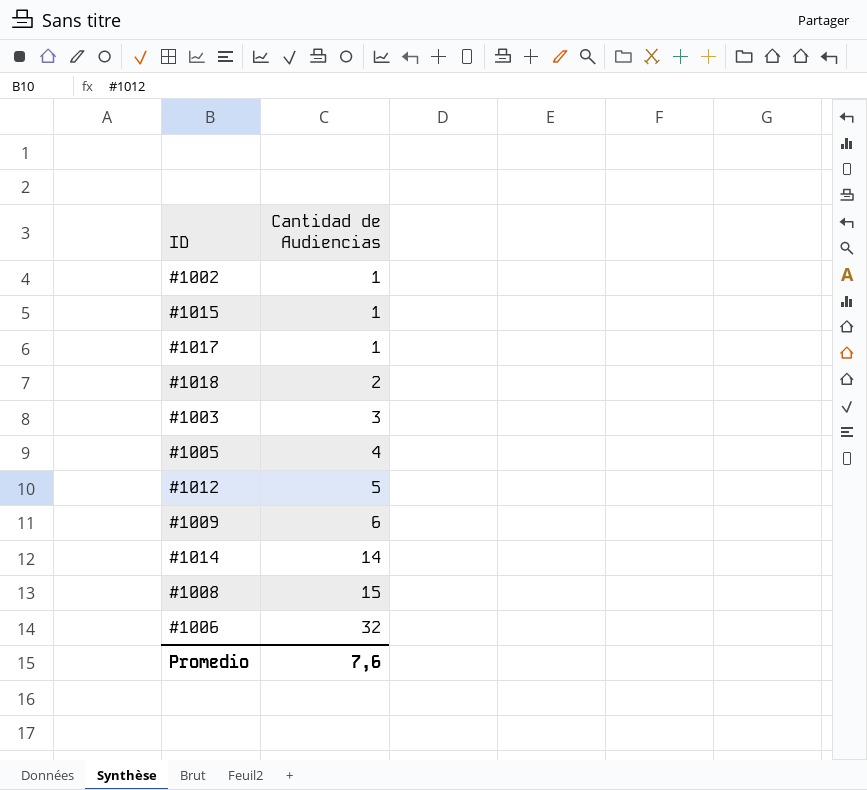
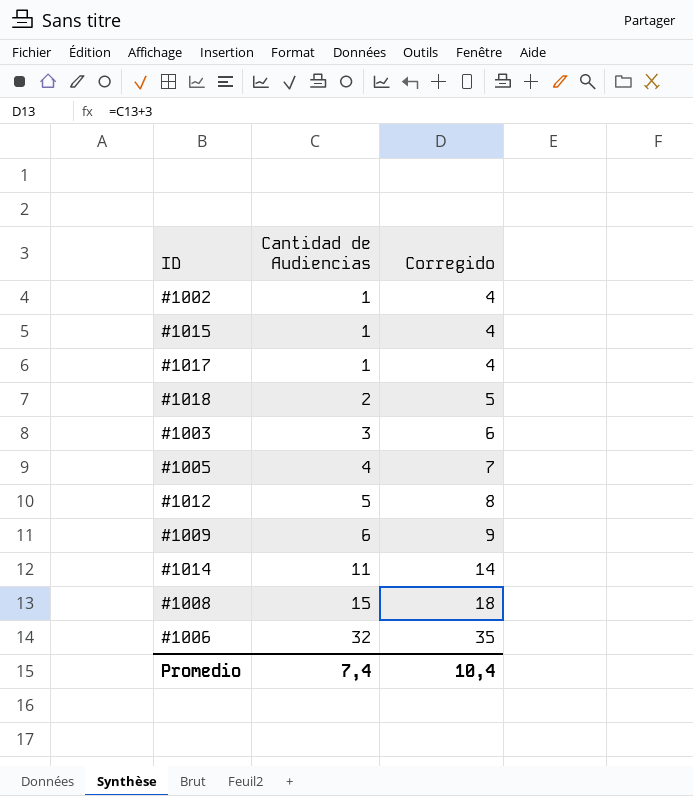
column Corregido | formula: none -> [Cantidad de Audiencias] + 3
#1014 | Cantidad de Audiencias: 14 -> 11
Promedio | Cantidad de Audiencias: 7,6 -> 7,4

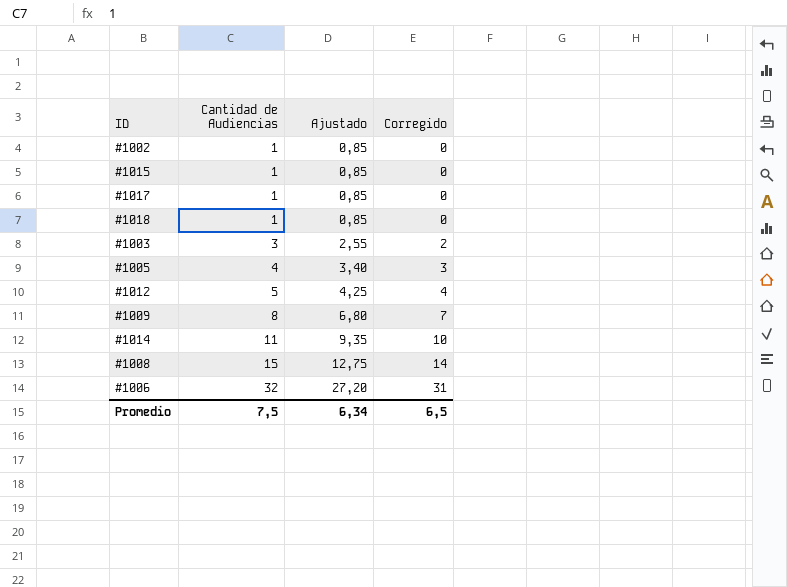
column Ajustado | formula: none -> [Cantidad de Audiencias] * 0,85
column Corregido | formula: [Cantidad de Audiencias] + 3 -> [Cantidad de Audiencias] - 1
#1018 | Cantidad de Audiencias: 2 -> 1
#1009 | Cantidad de Audiencias: 6 -> 8
Promedio | Cantidad de Audiencias: 7,4 -> 7,5
Promedio | Corregido: 10,4 -> 6,5

